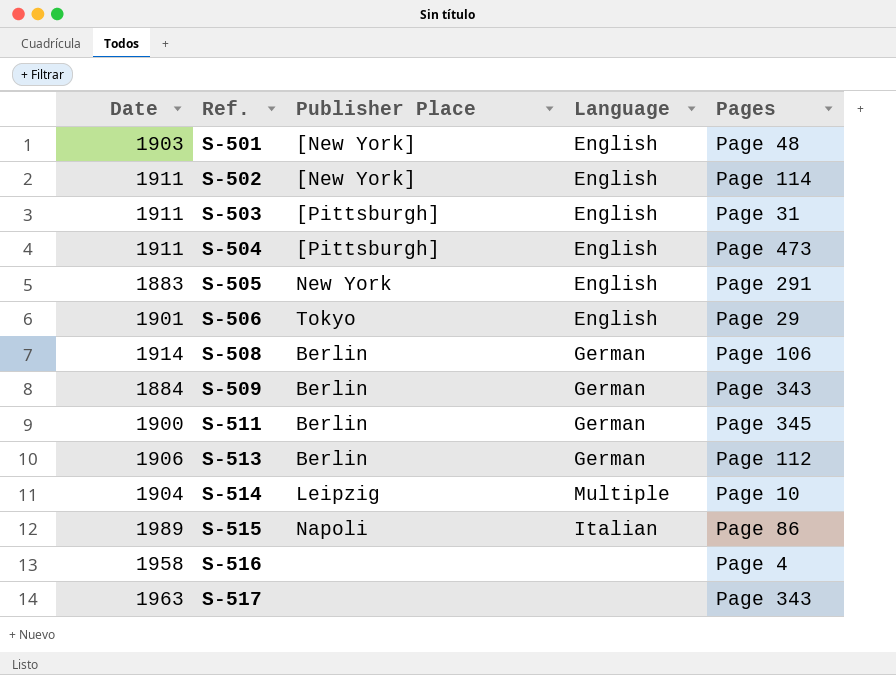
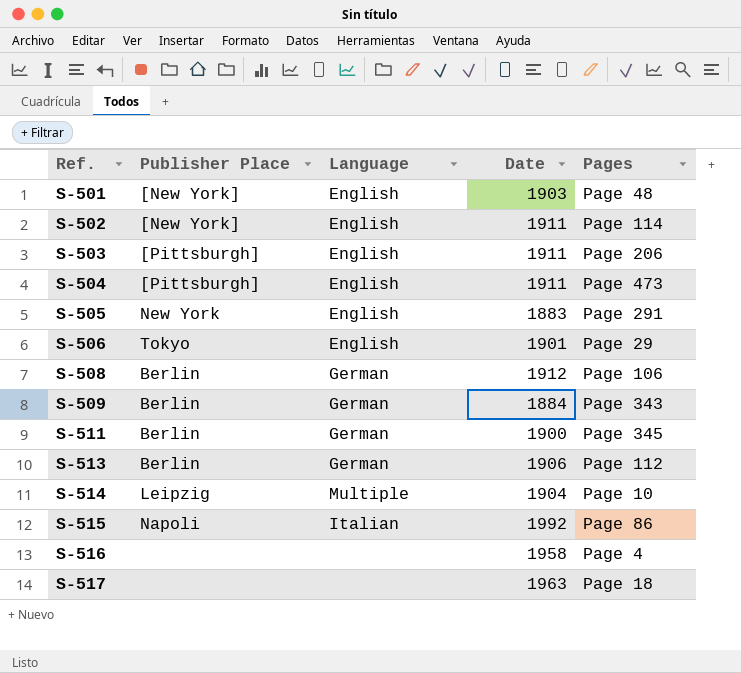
column Date | position: 1 -> 4
S-503 | Pages: Page 31 -> Page 206
S-508 | Date: 1914 -> 1912
S-515 | Date: 1989 -> 1992
S-517 | Pages: Page 343 -> Page 18

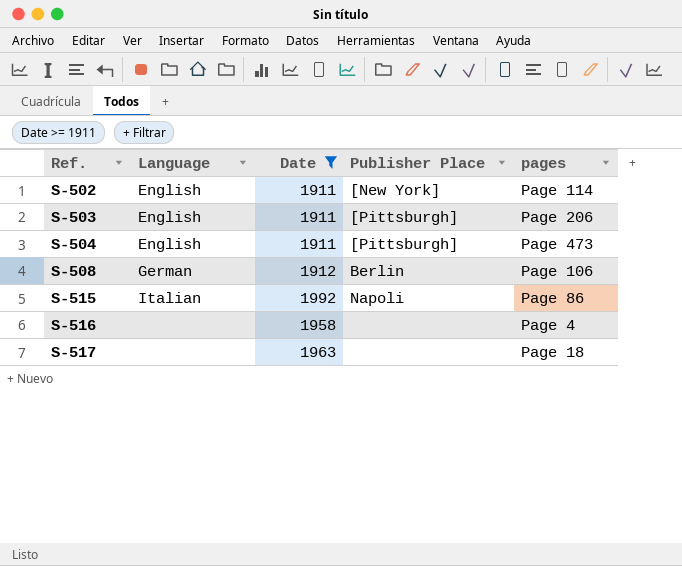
filter: none -> Date >= 1911
column Publisher Place | position: 2 -> 4
column name: Pages -> pages

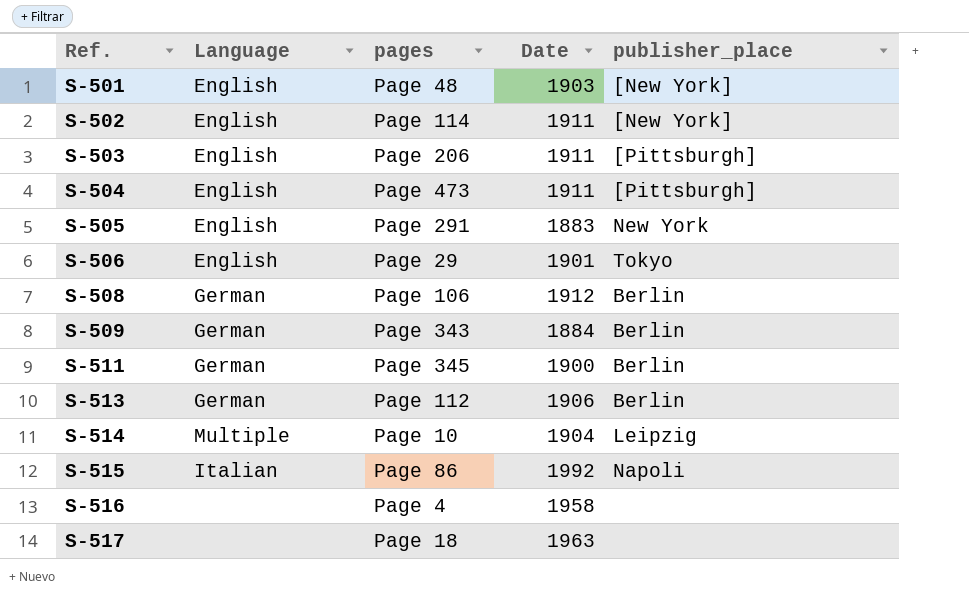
filter: Date >= 1911 -> none
column pages | position: 5 -> 3
column name: Publisher Place -> publisher_place

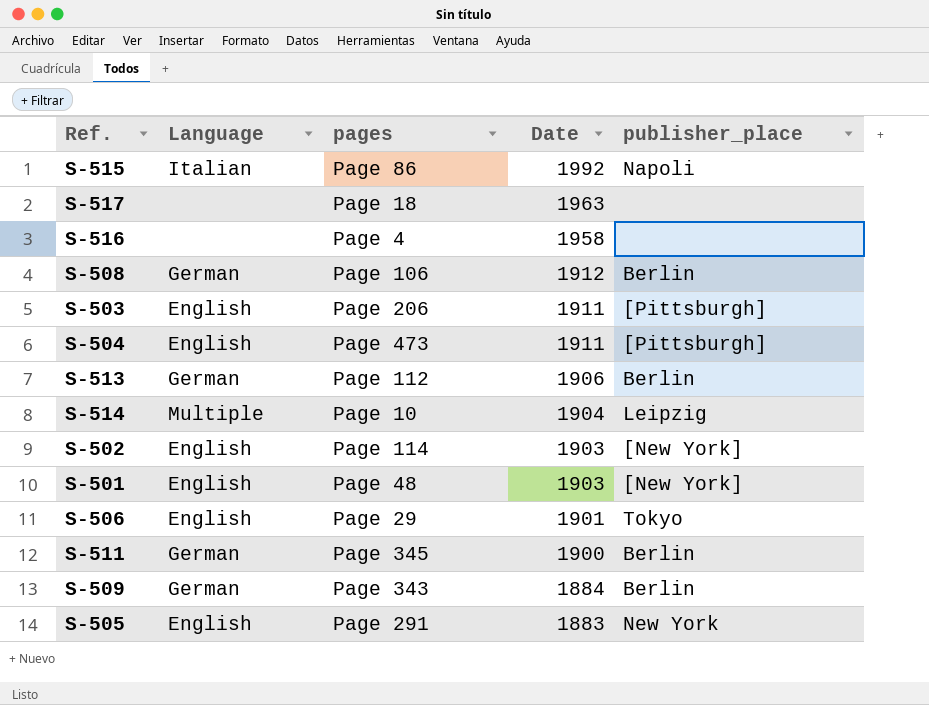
row order: Ref. ascending -> Date descending
S-502 | Date: 1911 -> 1903

